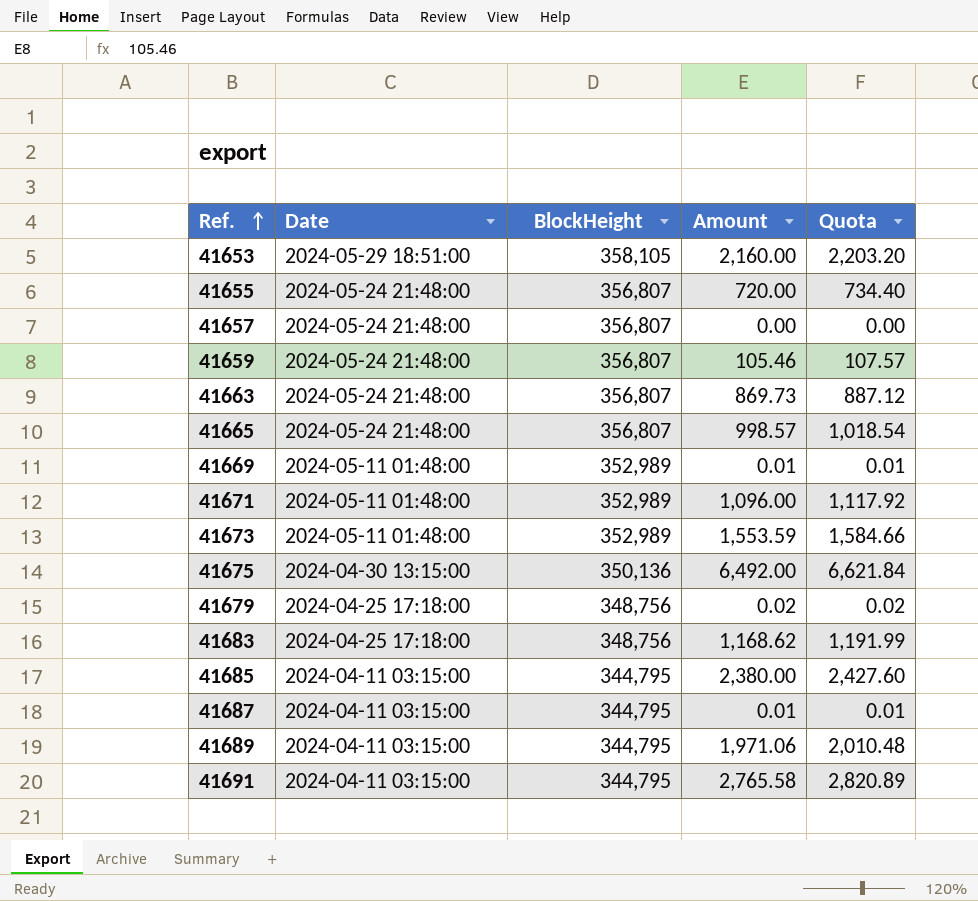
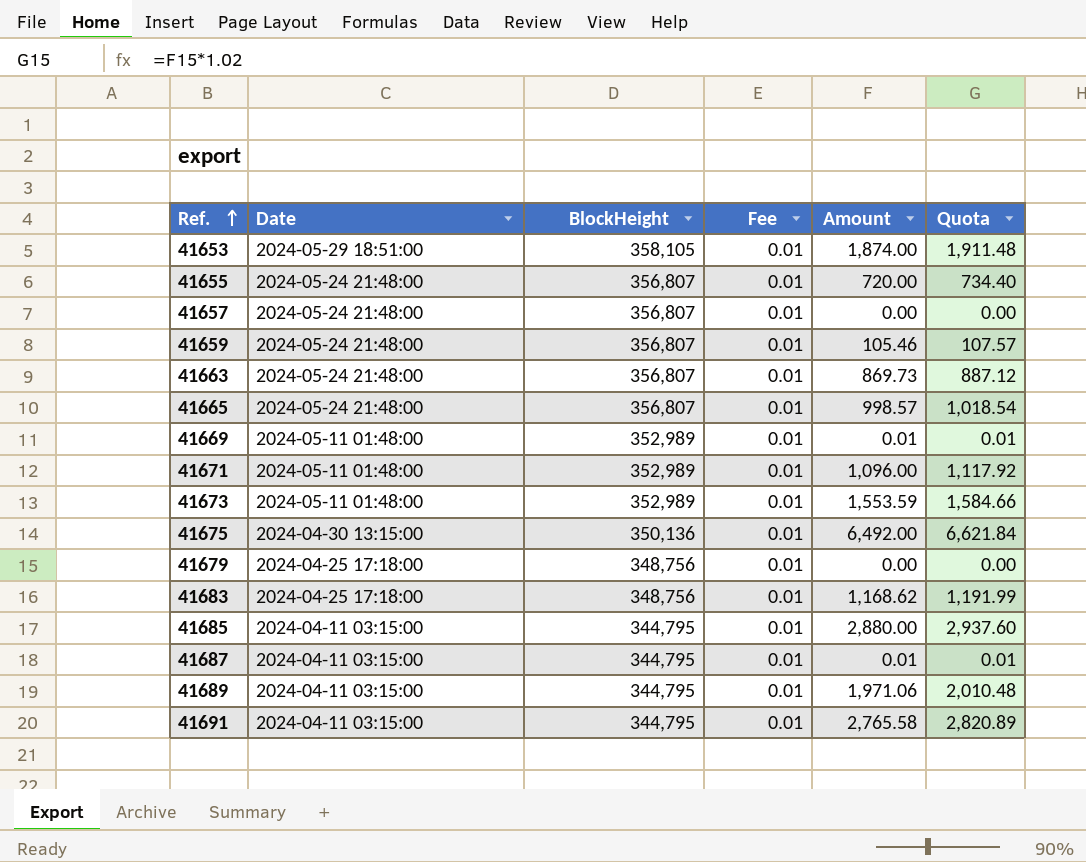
column Fee | position: none -> 4
41653 | Amount: 2,160.00 -> 1,874.00
41653 | Quota: 2,203.20 -> 1,911.48
41679 | Amount: 0.02 -> 0.00
41679 | Quota: 0.02 -> 0.00
41685 | Amount: 2,380.00 -> 2,880.00
41685 | Quota: 2,427.60 -> 2,937.60

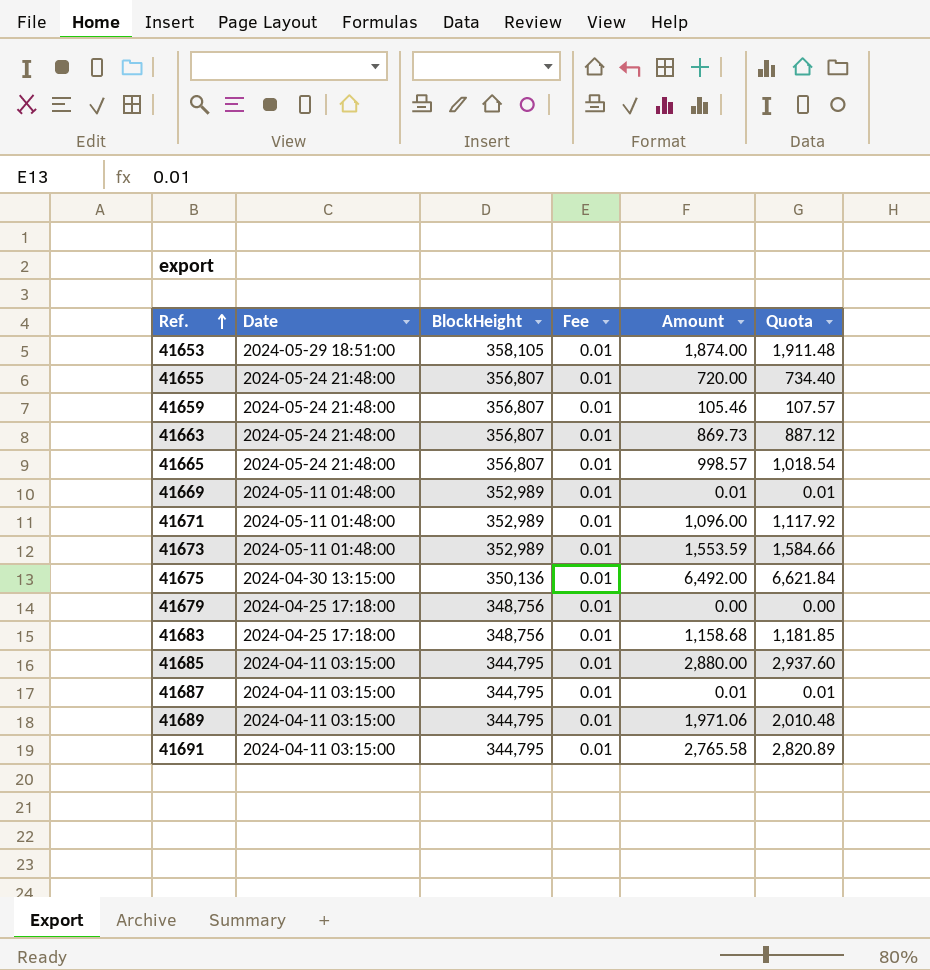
row 41657: 2024-05-24 21:48:00 | 356,807 | 0.01 | 0.00 | 0.00 -> none
41683 | Amount: 1,168.62 -> 1,158.68
41683 | Quota: 1,191.99 -> 1,181.85

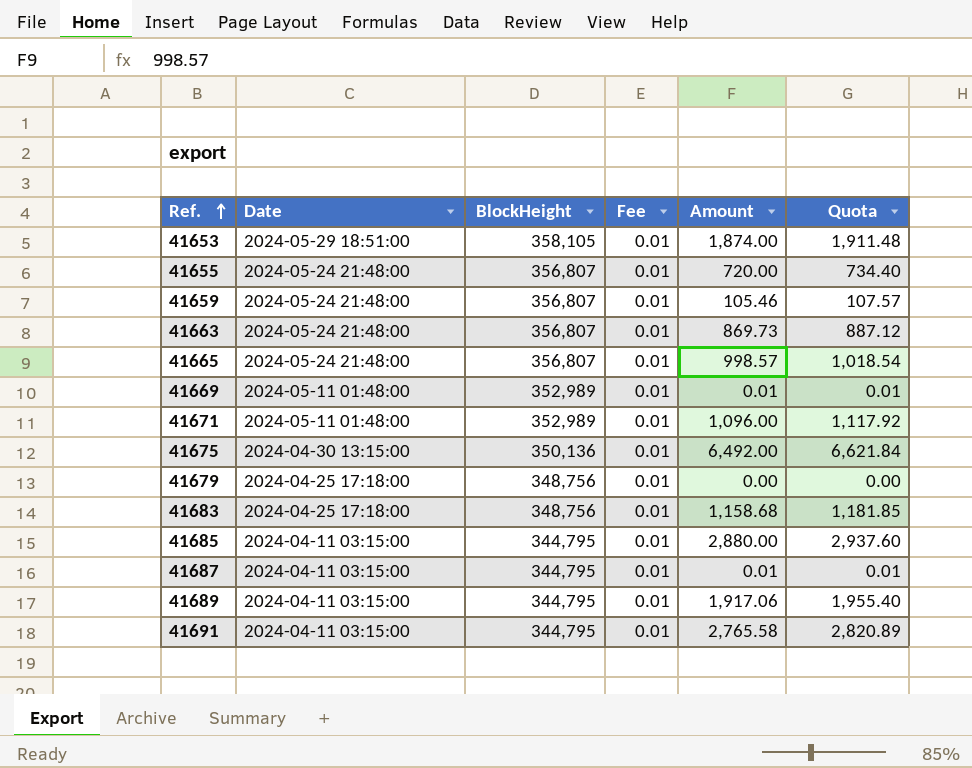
row 41673: 2024-05-11 01:48:00 | 352,989 | 0.01 | 1,553.59 | 1,584.66 -> none
41689 | Amount: 1,971.06 -> 1,917.06
41689 | Quota: 2,010.48 -> 1,955.40

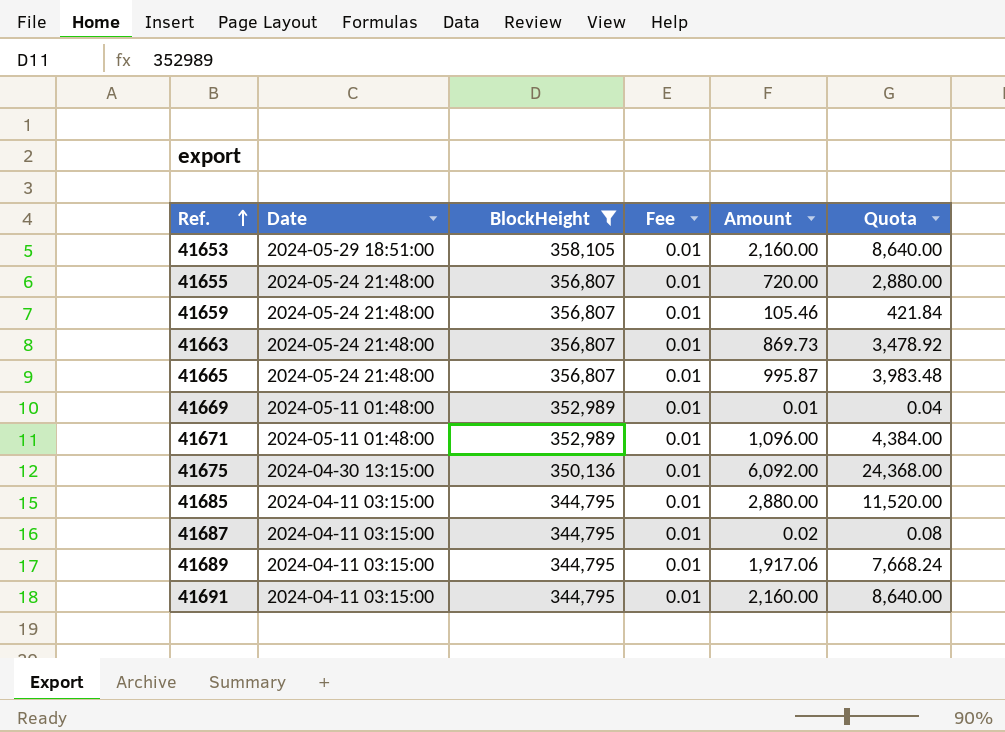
filter: none -> BlockHeight != 348,756
column Quota | formula: [Amount] * 1.02 -> [Amount] * 4
41653 | Amount: 1,874.00 -> 2,160.00
41665 | Amount: 998.57 -> 995.87
41675 | Amount: 6,492.00 -> 6,092.00
41687 | Amount: 0.01 -> 0.02
41691 | Amount: 2,765.58 -> 2,160.00

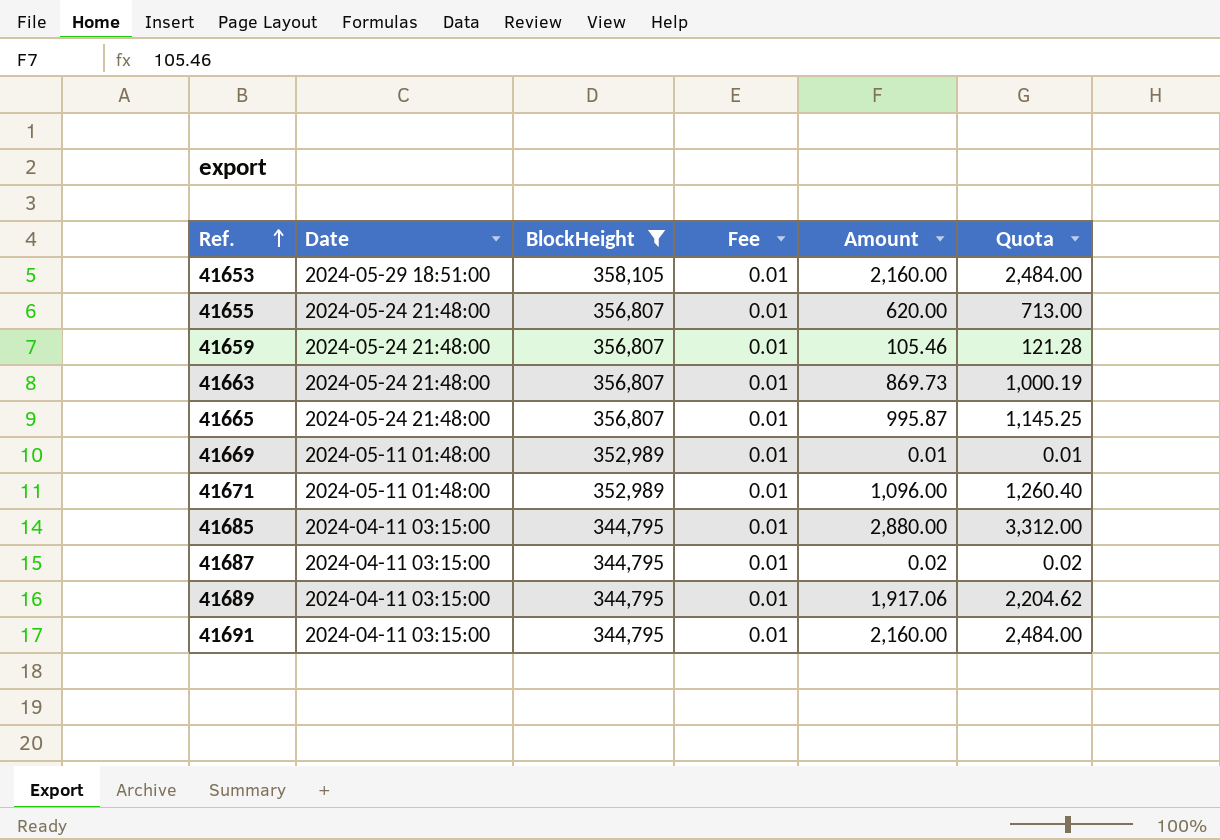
column Quota | formula: [Amount] * 4 -> [Amount] * 1.15
row 41675: 2024-04-30 13:15:00 | 350,136 | 0.01 | 6,092.00 | 24,368.00 -> none
41655 | Amount: 720.00 -> 620.00

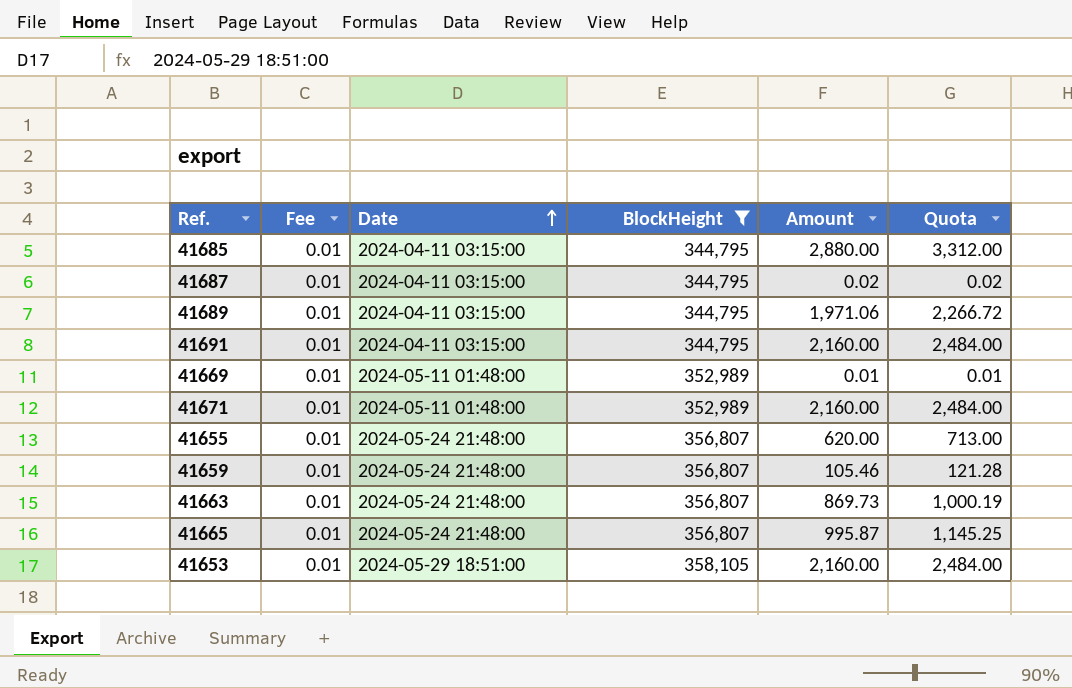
row order: Ref. ascending -> Date ascending
column Fee | position: 4 -> 2
41689 | Amount: 1,917.06 -> 1,971.06
41689 | Quota: 2,204.62 -> 2,266.72
41671 | Amount: 1,096.00 -> 2,160.00
41671 | Quota: 1,260.40 -> 2,484.00

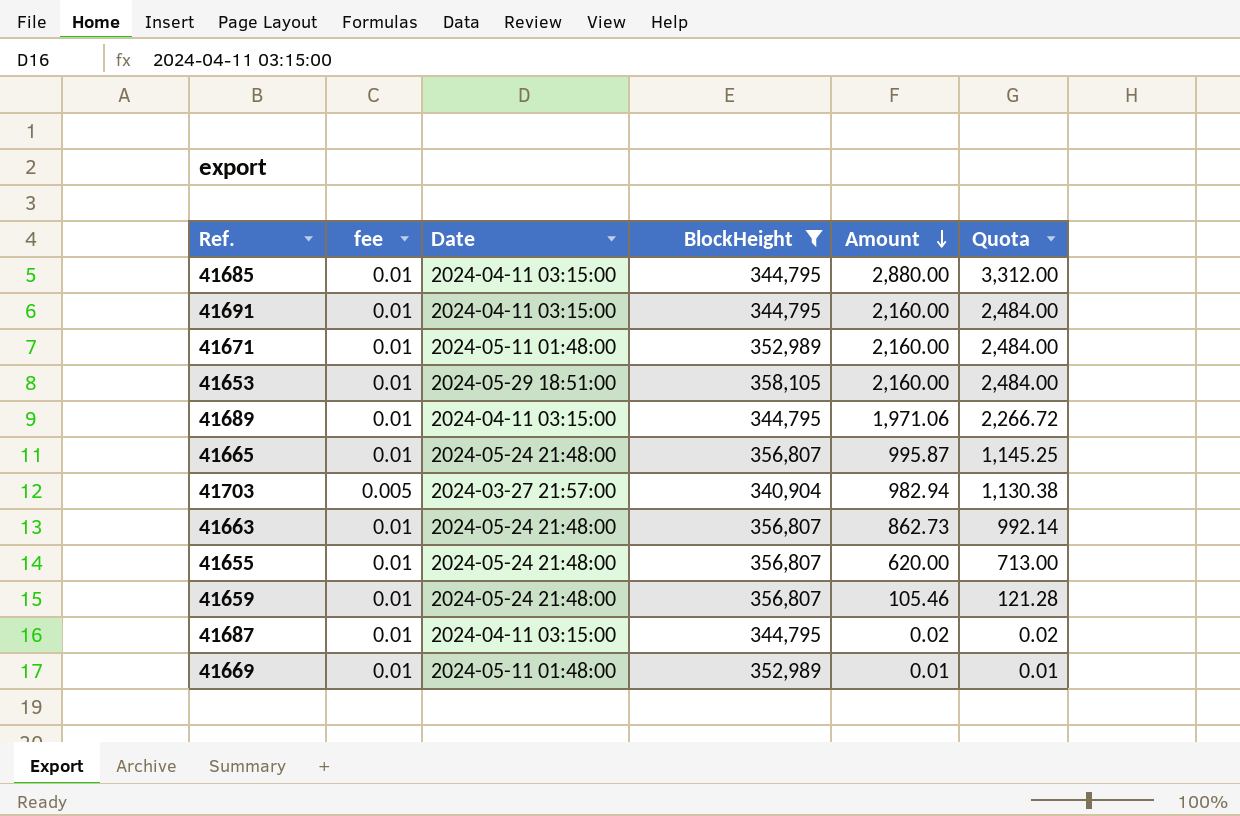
row order: Date ascending -> Amount descending
column name: Fee -> fee
row 41703: none -> 0.005 | 2024-03-27 21:57:00 | 340,904 | 982.94 | 1,130.38
41663 | Amount: 869.73 -> 862.73
41663 | Quota: 1,000.19 -> 992.14

